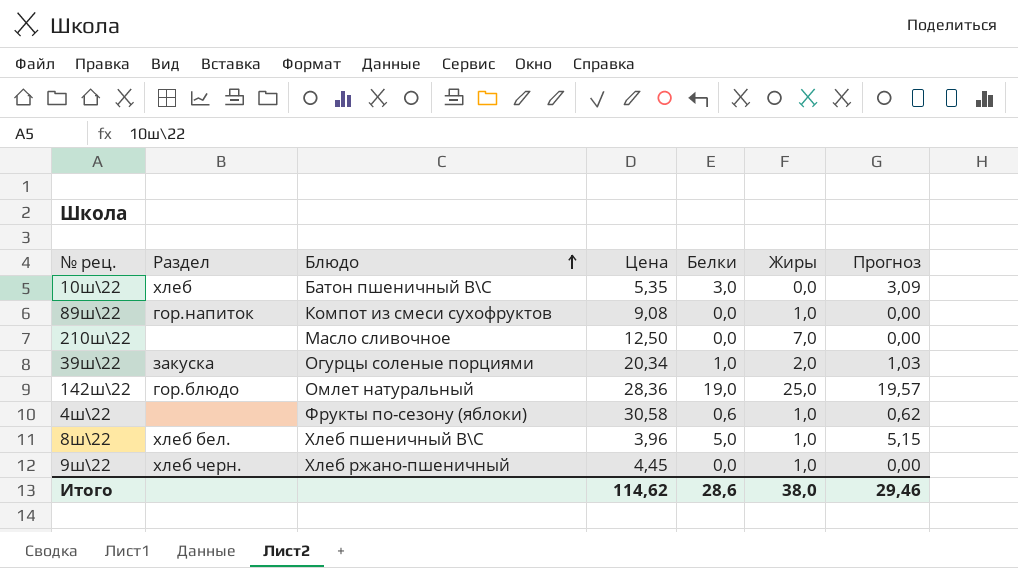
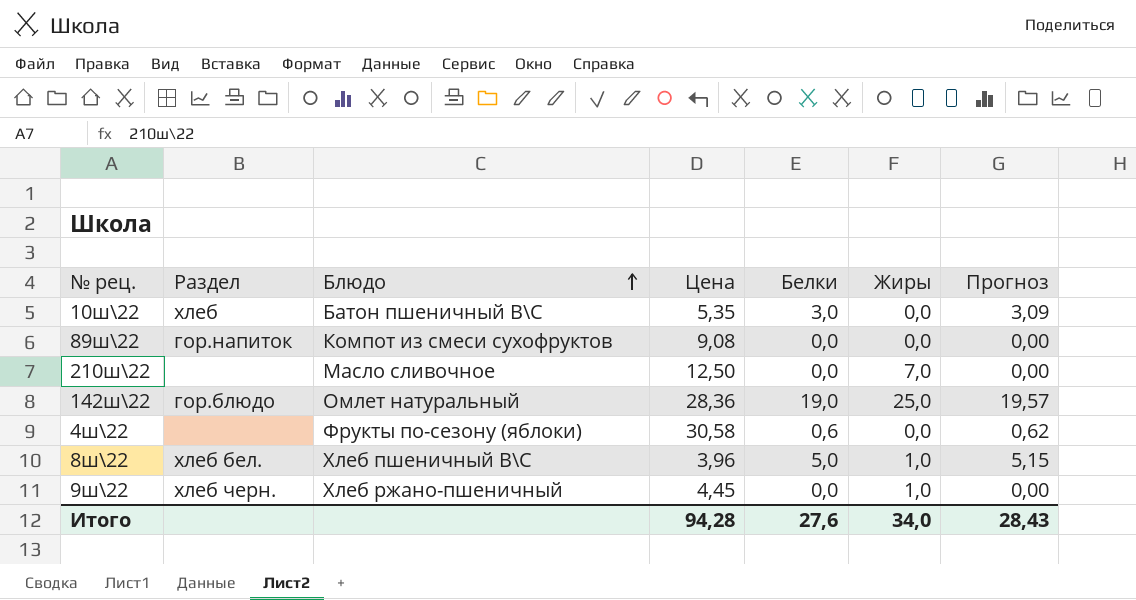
row 39ш\22: закуска | Огурцы соленые порциями | 20,34 | 1,0 | 2,0 | 1,03 -> none
89ш\22 | Жиры: 1,0 -> 0,0
4ш\22 | Жиры: 1,0 -> 0,0
Итого | Цена: 114,62 -> 94,28
Итого | Белки: 28,6 -> 27,6
Итого | Жиры: 38,0 -> 34,0
Итого | Прогноз: 29,46 -> 28,43

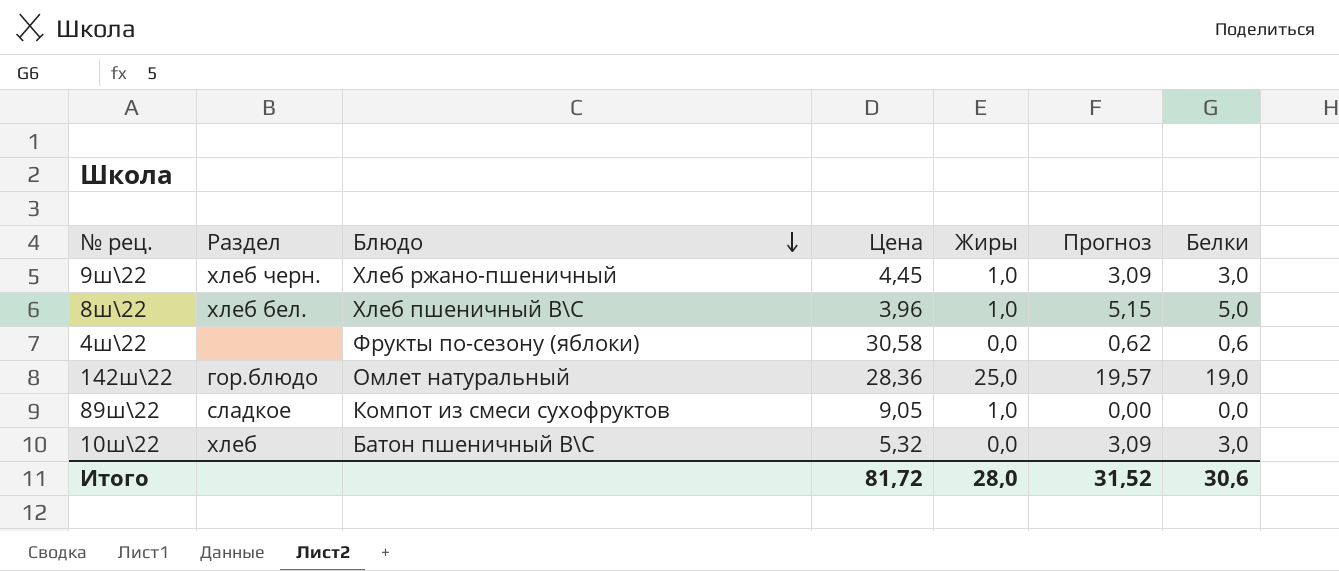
row order: Блюдо ascending -> Блюдо descending
column Белки | position: 5 -> 7
row 210ш\22: none | Масло сливочное | 12,50 | 0,0 | 7,0 | 0,00 -> none
9ш\22 | Прогноз: 0,00 -> 3,09
9ш\22 | Белки: 0,0 -> 3,0
89ш\22 | Раздел: гор.напиток -> сладкое
89ш\22 | Цена: 9,08 -> 9,05
89ш\22 | Жиры: 0,0 -> 1,0
10ш\22 | Цена: 5,35 -> 5,32
Итого | Цена: 94,28 -> 81,72
Итого | Жиры: 34,0 -> 28,0
Итого | Прогноз: 28,43 -> 31,52
Итого | Белки: 27,6 -> 30,6

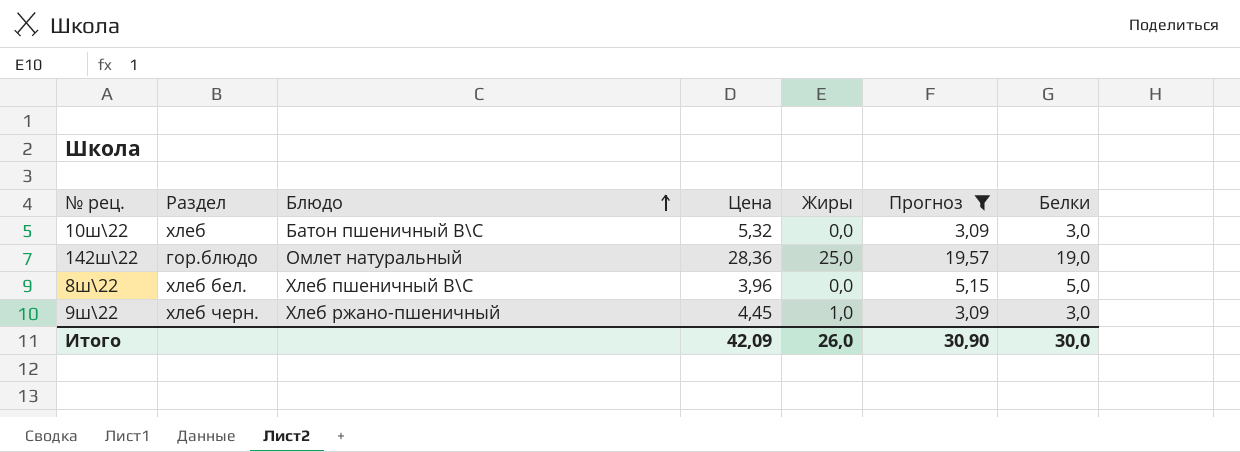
filter: none -> Прогноз >= 3,09
row order: Блюдо descending -> Блюдо ascending
8ш\22 | Жиры: 1,0 -> 0,0
Итого | Цена: 81,72 -> 42,09
Итого | Жиры: 28,0 -> 26,0
Итого | Прогноз: 31,52 -> 30,90
Итого | Белки: 30,6 -> 30,0

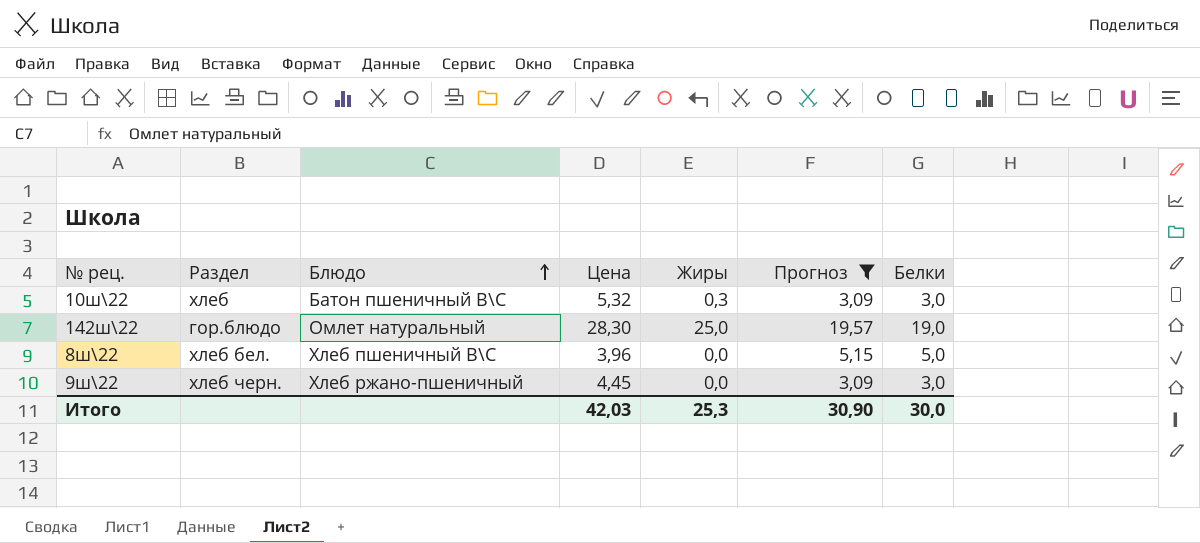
10ш\22 | Жиры: 0,0 -> 0,3
142ш\22 | Цена: 28,36 -> 28,30
9ш\22 | Жиры: 1,0 -> 0,0
Итого | Цена: 42,09 -> 42,03
Итого | Жиры: 26,0 -> 25,3

